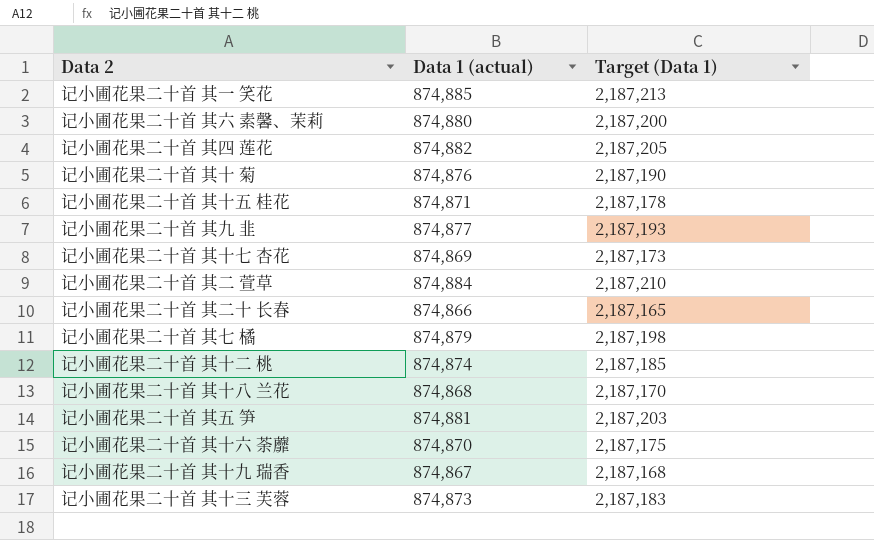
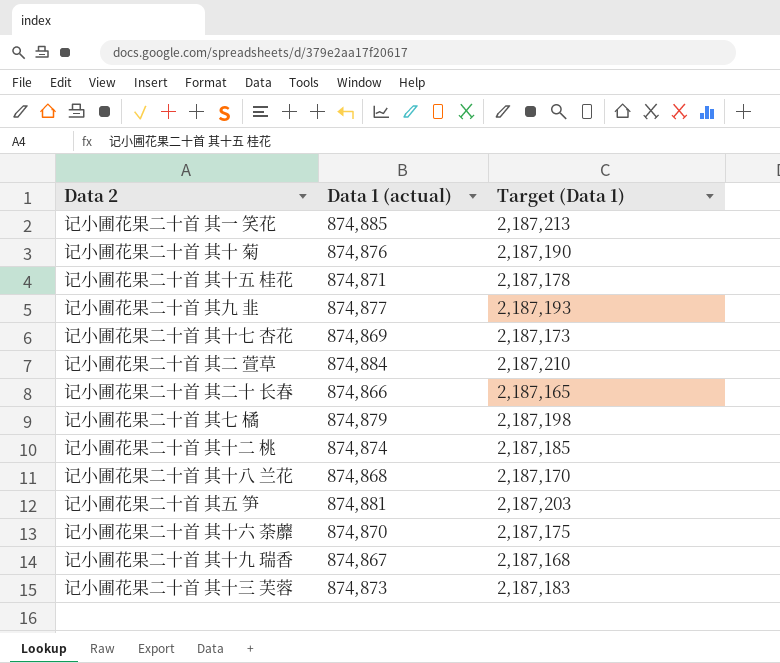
row 记小圃花果二十首 其六 素馨、茉莉: 874,880 | 2,187,200 -> none
row 记小圃花果二十首 其四 莲花: 874,882 | 2,187,205 -> none

